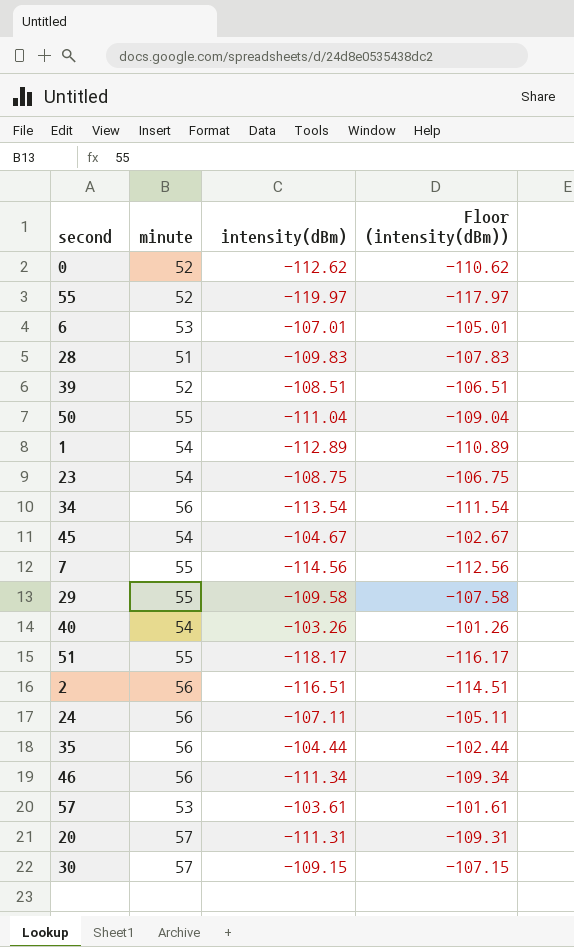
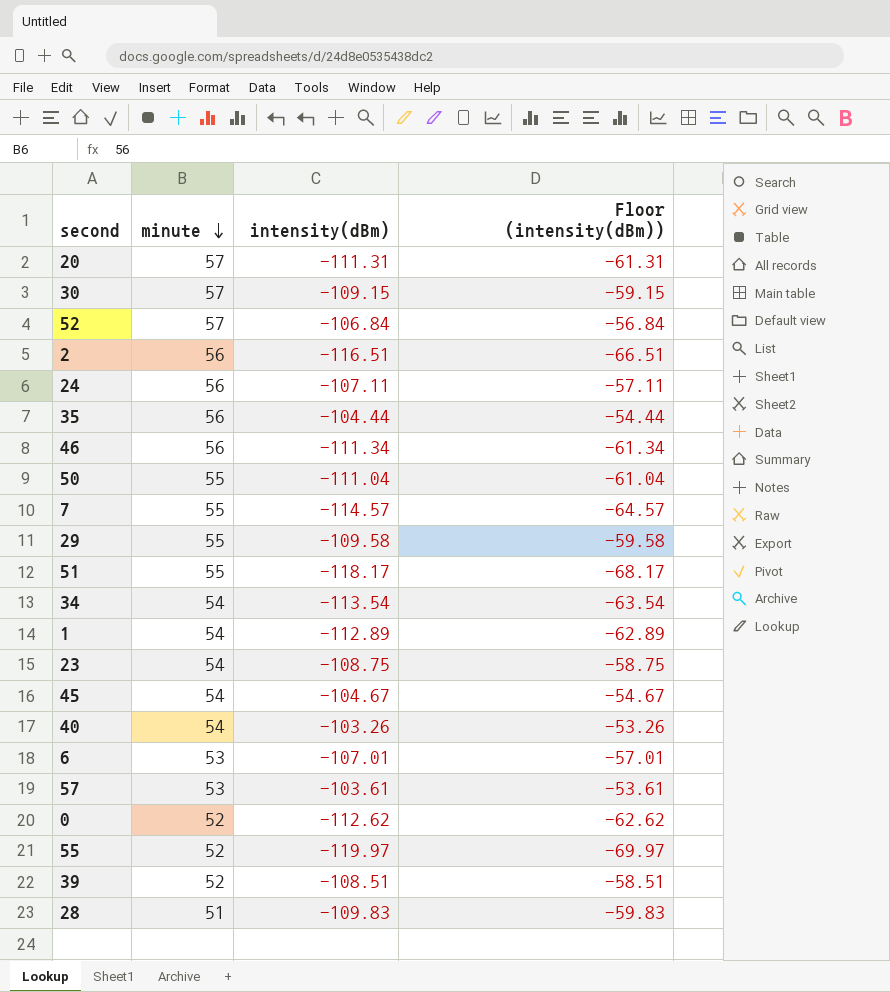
row order: none -> minute descending
column Floor (intensity(dBm)) | formula: [intensity(dBm)] + 2 -> [intensity(dBm)] + 50
row 52: none -> 57 | -106.84 | -56.84
7 | intensity(dBm): -114.56 -> -114.57
34 | minute: 56 -> 54

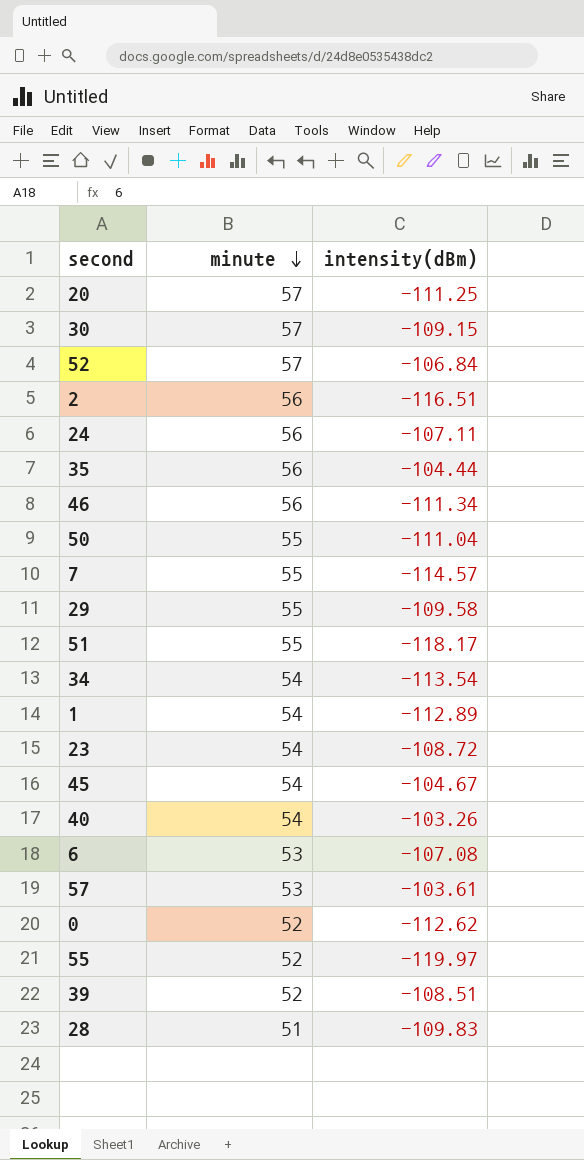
column Floor (intensity(dBm)) | formula: [intensity(dBm)] + 50 -> none
20 | intensity(dBm): -111.31 -> -111.25
23 | intensity(dBm): -108.75 -> -108.72
6 | intensity(dBm): -107.01 -> -107.08

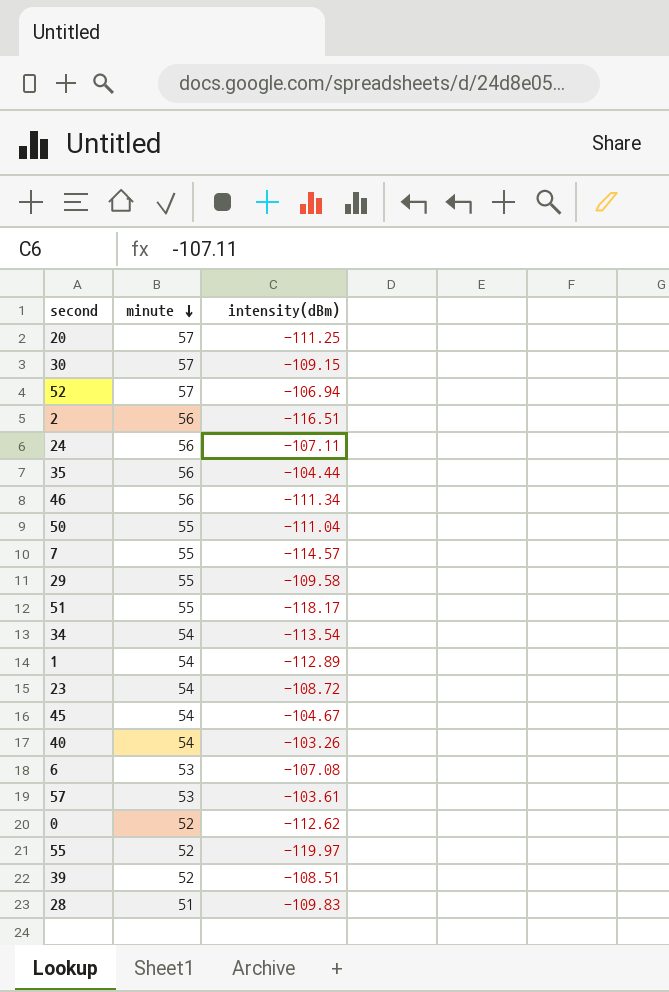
52 | intensity(dBm): -106.84 -> -106.94

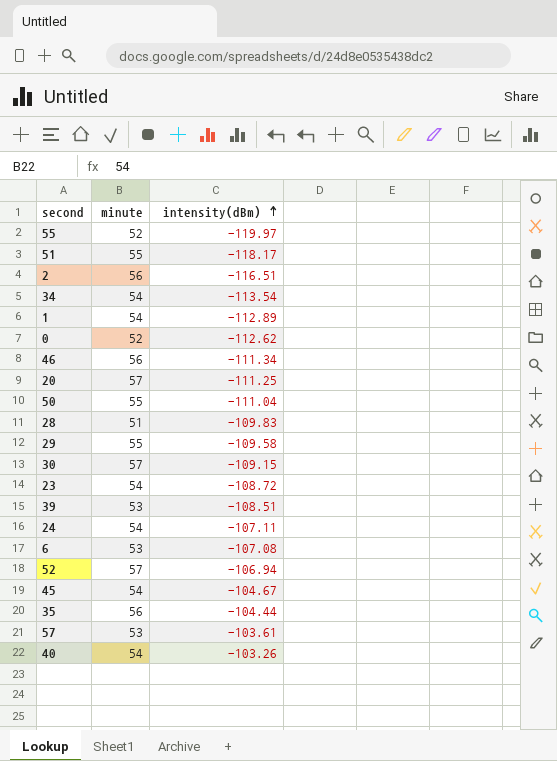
row order: minute descending -> intensity(dBm) ascending
row 7: 55 | -114.57 -> none
39 | minute: 52 -> 53
24 | minute: 56 -> 54

